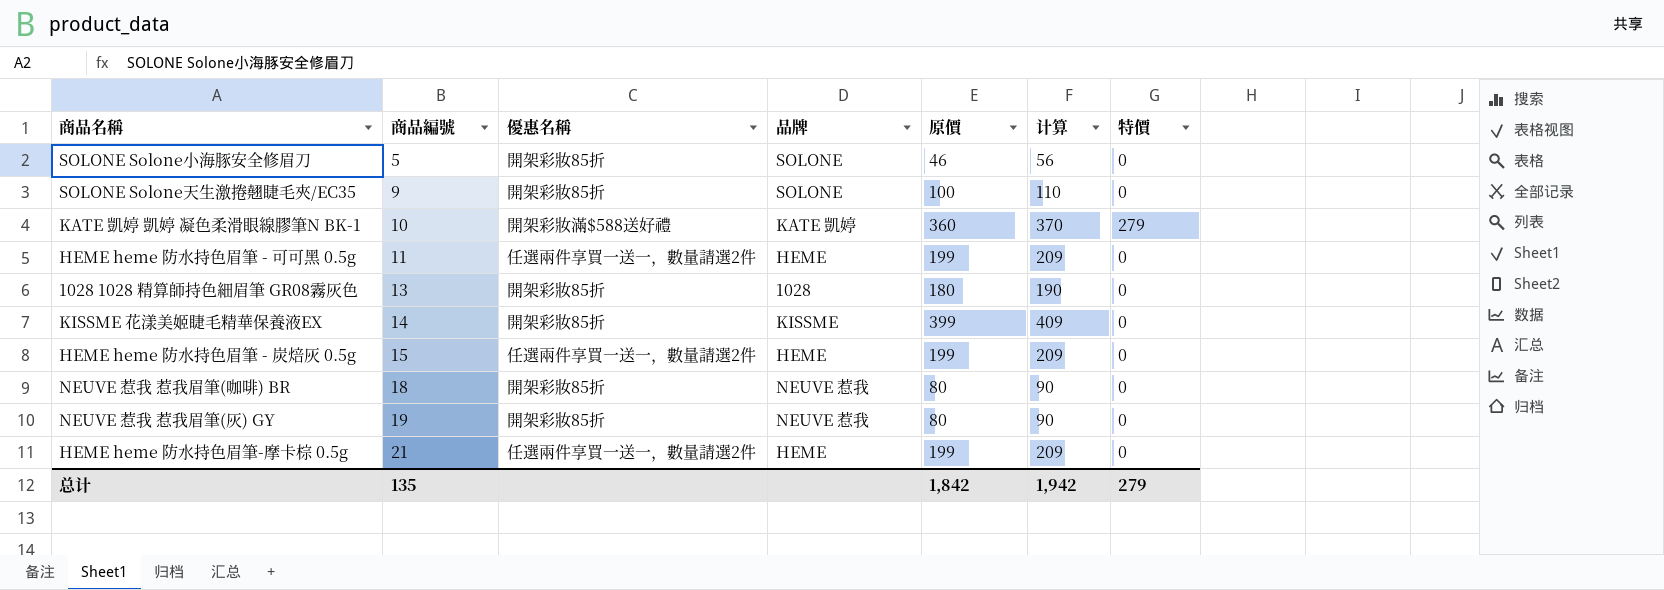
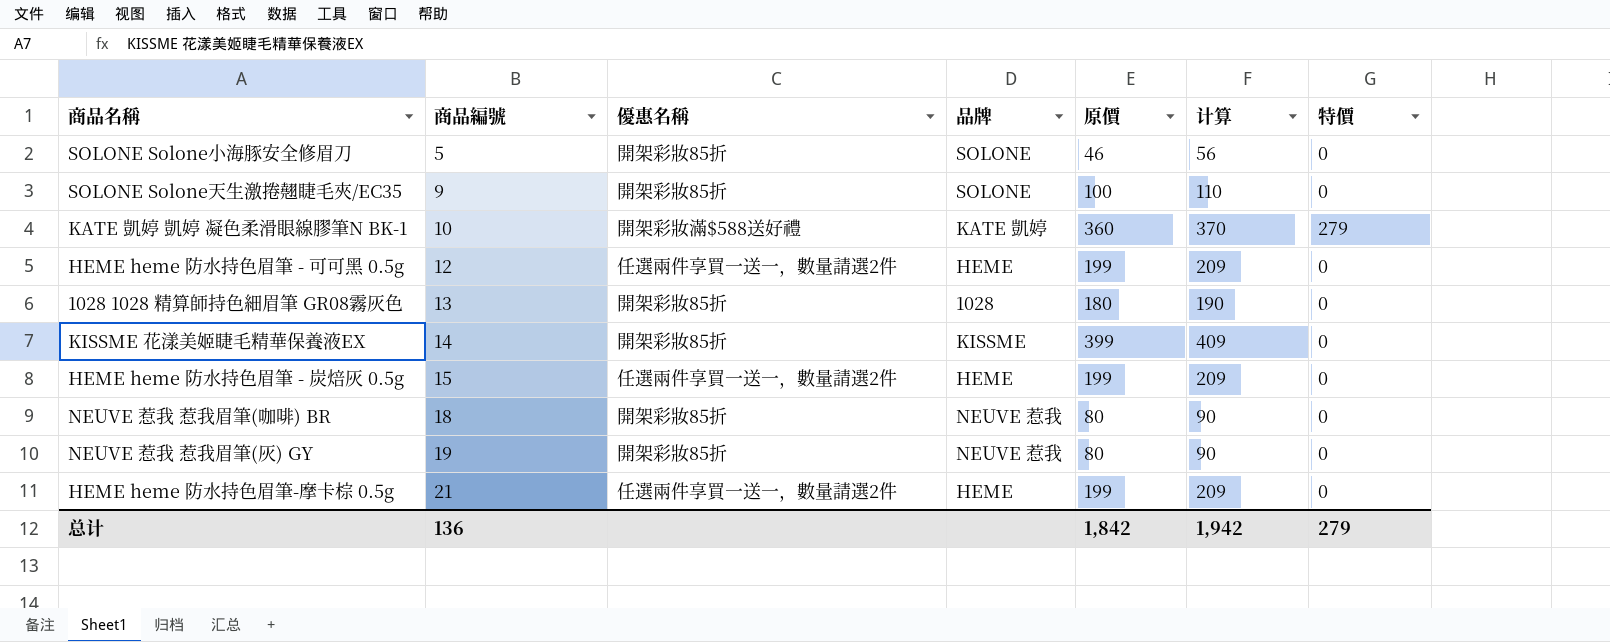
HEME heme 防水持色眉筆 - 可可黑 0.5g | 商品編號: 11 -> 12
总计 | 商品編號: 135 -> 136

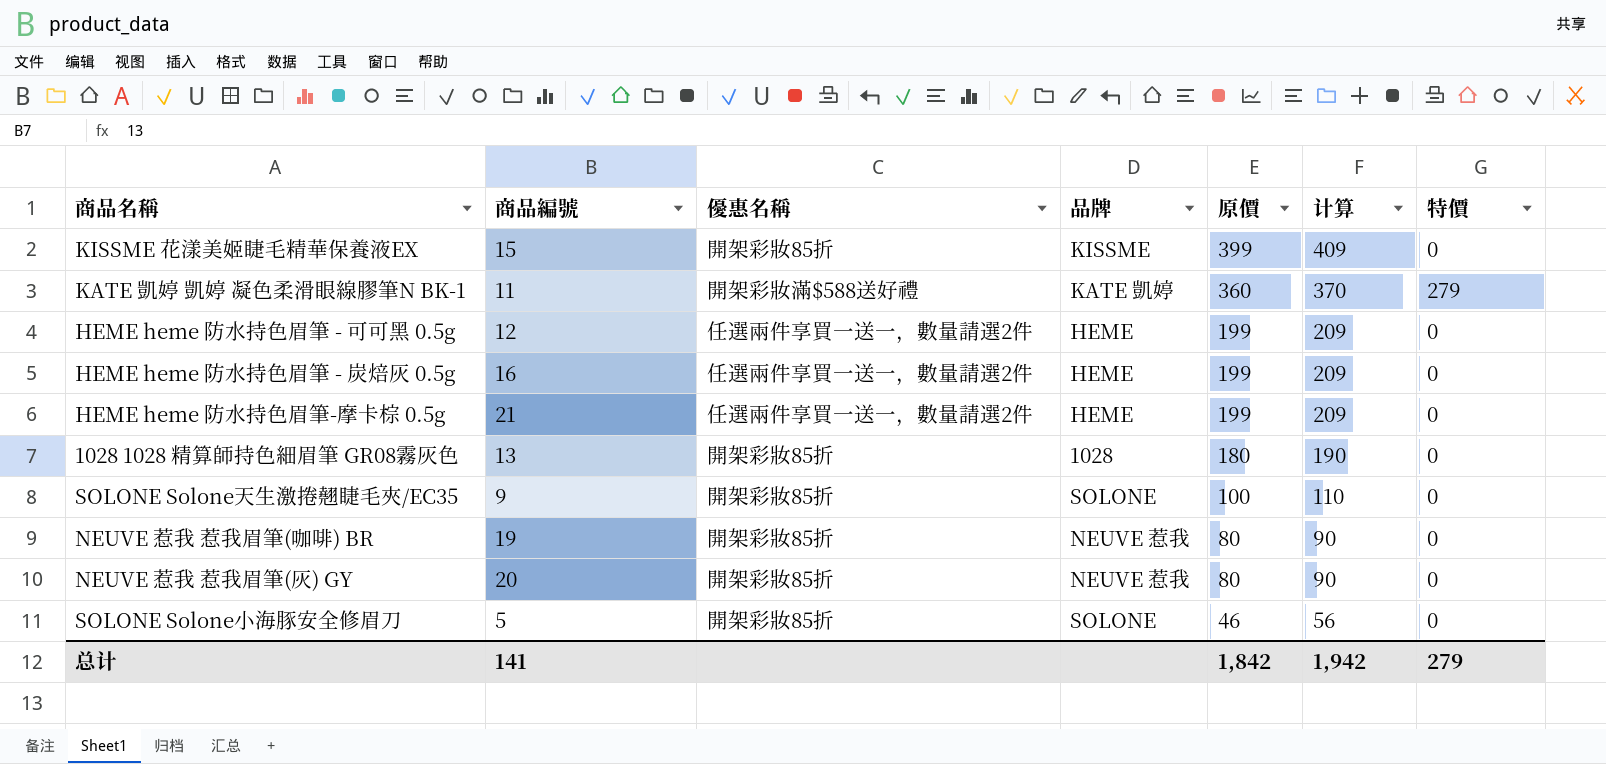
row order: 商品編號 ascending -> 原價 descending
KISSME 花漾美姬睫毛精華保養液EX | 商品編號: 14 -> 15
KATE 凱婷 凱婷 凝色柔滑眼線膠筆N BK-1 | 商品編號: 10 -> 11
HEME heme 防水持色眉筆 - 炭焙灰 0.5g | 商品編號: 15 -> 16
NEUVE 惹我 惹我眉筆(咖啡) BR | 商品編號: 18 -> 19
NEUVE 惹我 惹我眉筆(灰) GY | 商品編號: 19 -> 20
总计 | 商品編號: 136 -> 141

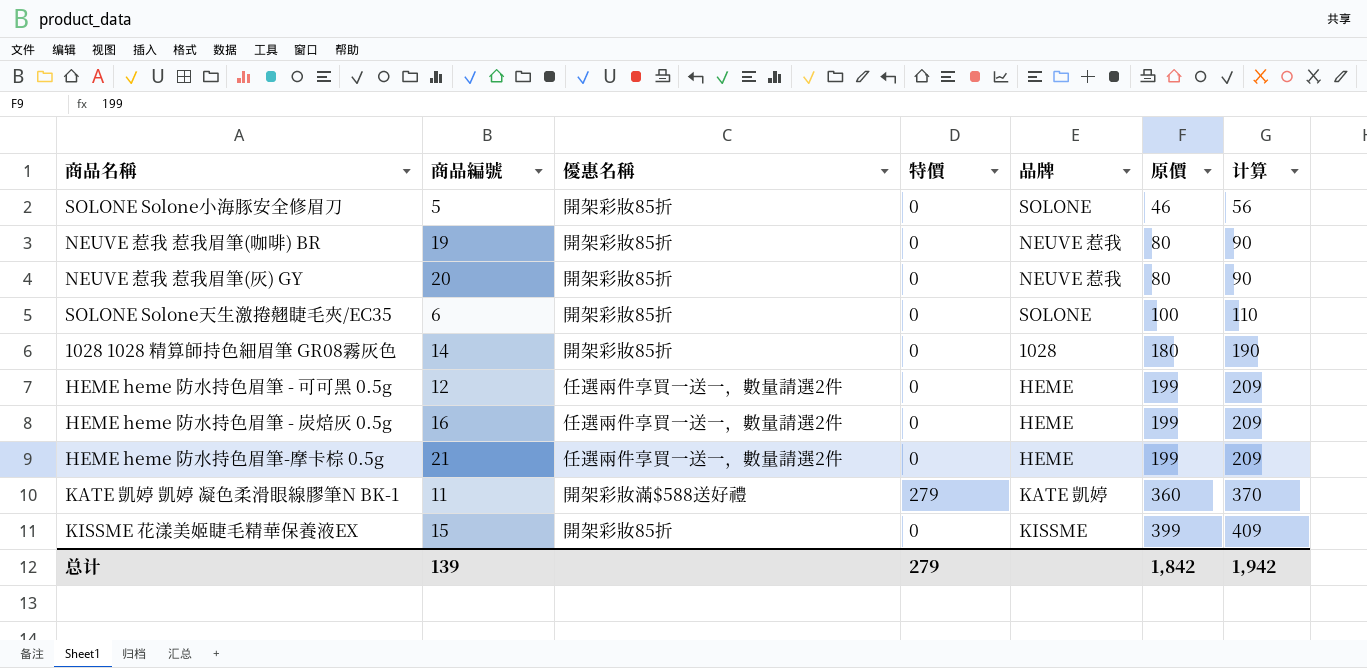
row order: 原價 descending -> 原價 ascending
column 特價 | position: 7 -> 4
SOLONE Solone天生激捲翹睫毛夾/EC35 | 商品編號: 9 -> 6
1028 1028 精算師持色細眉筆 GR08霧灰色 | 商品編號: 13 -> 14
总计 | 商品編號: 141 -> 139

